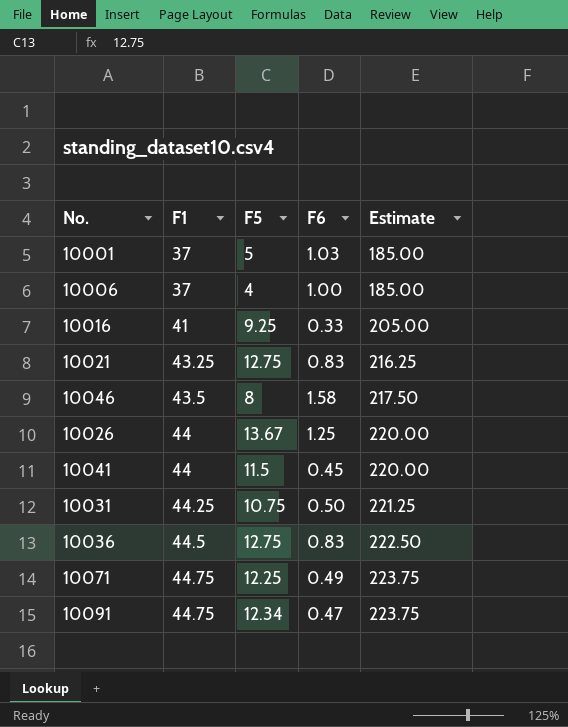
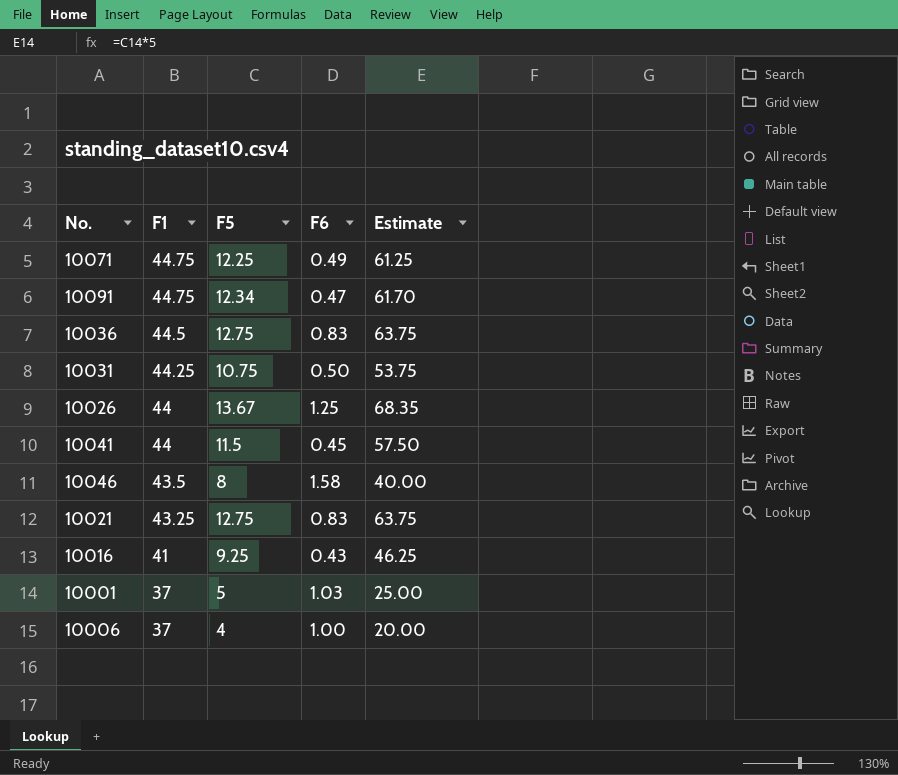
row order: F1 ascending -> F1 descending
column Estimate | formula: [F1] * 5 -> [F5] * 5
10016 | F6: 0.33 -> 0.43

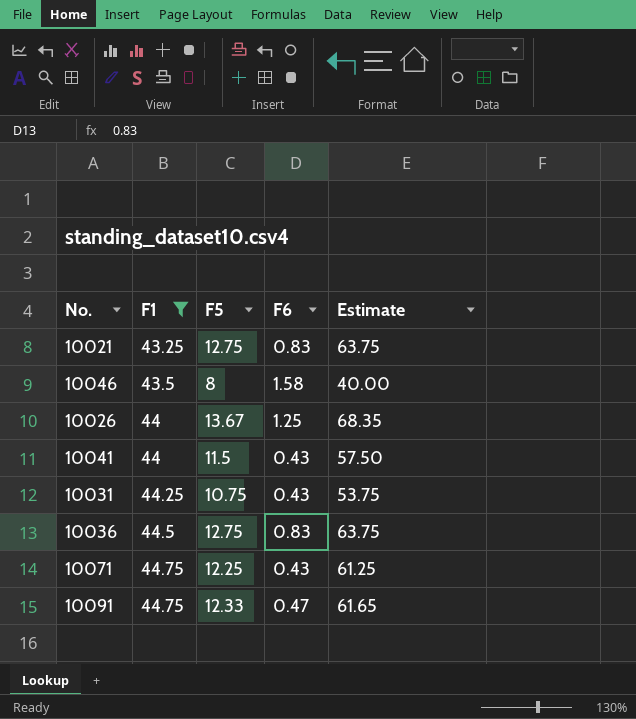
filter: none -> F1 >= 43.25
row order: F1 descending -> F1 ascending
10041 | F6: 0.45 -> 0.43
10031 | F6: 0.50 -> 0.43
10071 | F6: 0.49 -> 0.43
10091 | F5: 12.34 -> 12.33
10091 | Estimate: 61.70 -> 61.65

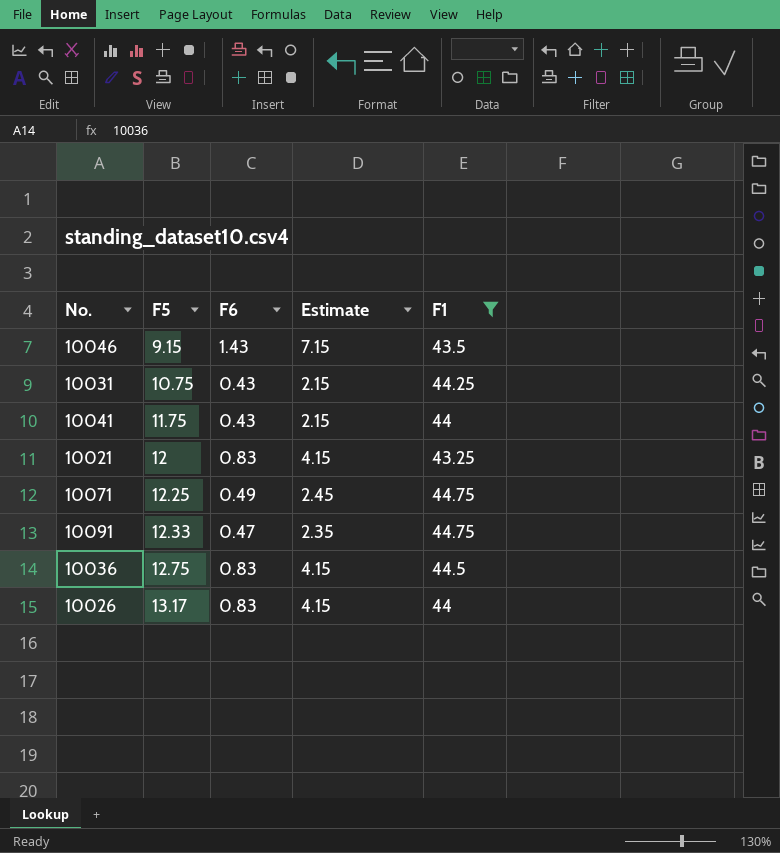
row order: F1 ascending -> F5 ascending
column Estimate | formula: [F5] * 5 -> [F6] * 5
column F1 | position: 2 -> 5
10046 | F5: 8 -> 9.15
10046 | F6: 1.58 -> 1.43
10041 | F5: 11.5 -> 11.75
10021 | F5: 12.75 -> 12
10071 | F6: 0.43 -> 0.49
10026 | F5: 13.67 -> 13.17
10026 | F6: 1.25 -> 0.83

